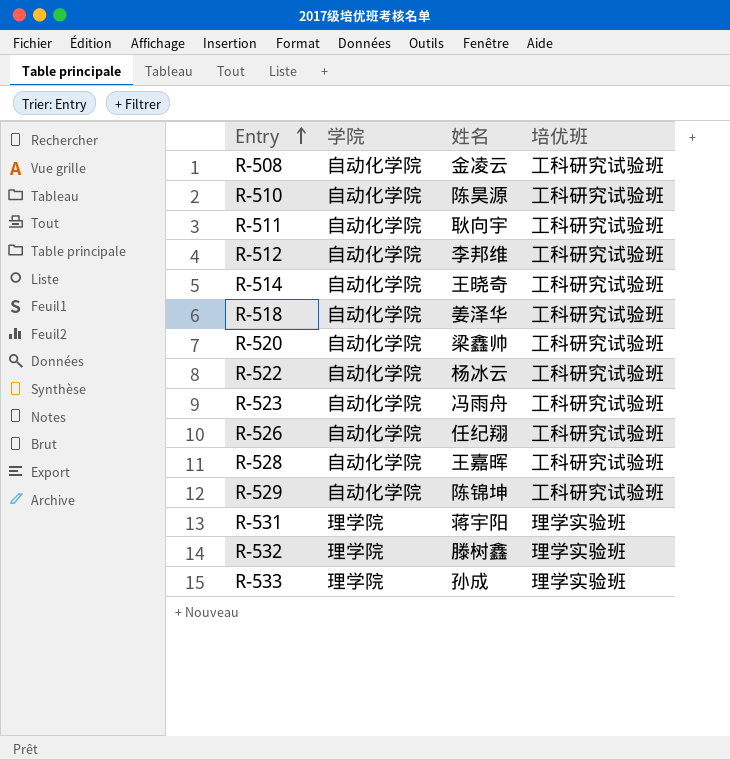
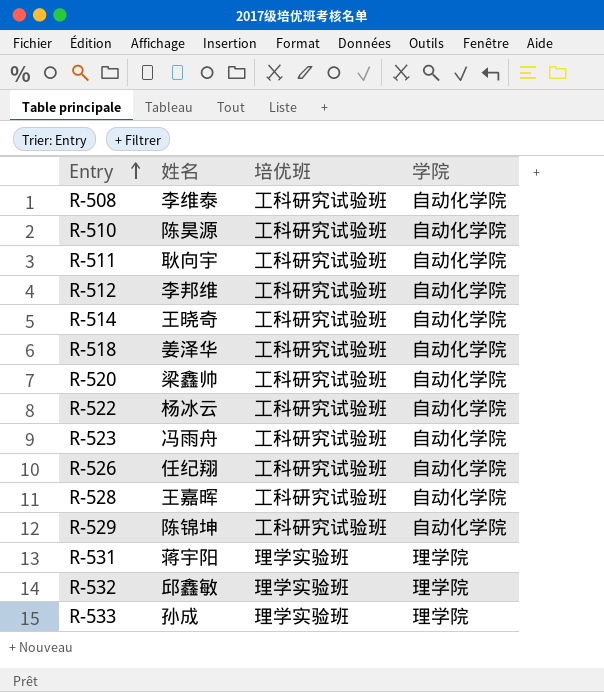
column 学院 | position: 2 -> 4
R-508 | 姓名: 金凌云 -> 李维泰
R-532 | 姓名: 滕树鑫 -> 邱鑫敏

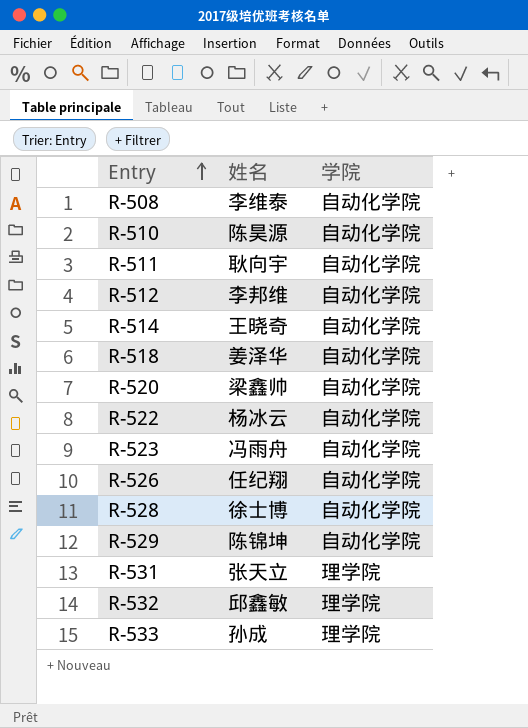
column 培优班 | position: 3 -> none
R-528 | 姓名: 王嘉晖 -> 徐士博
R-531 | 姓名: 蒋宇阳 -> 张天立

